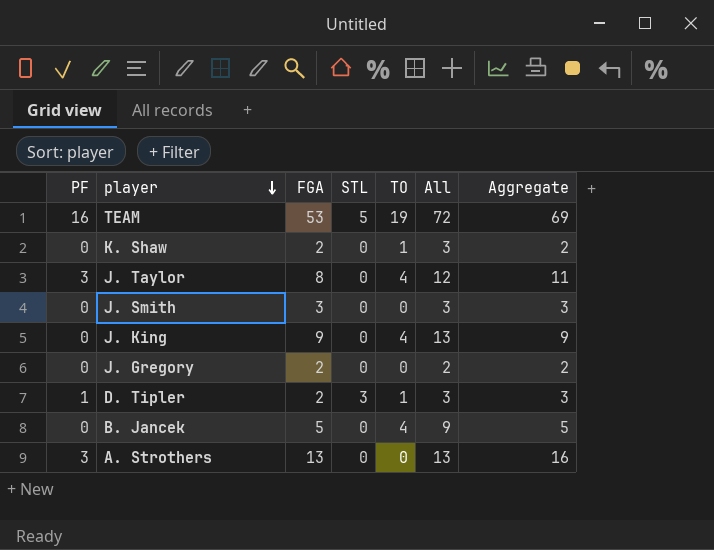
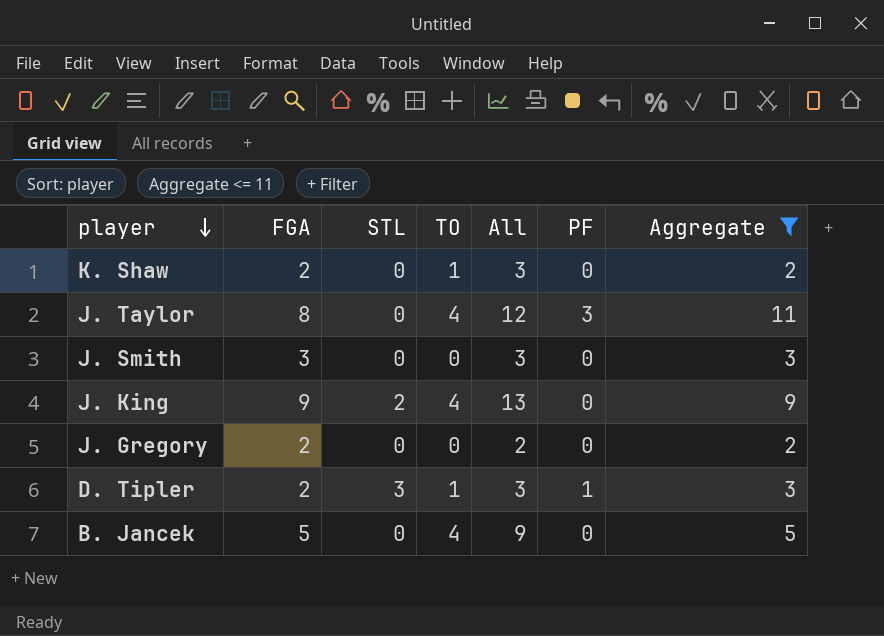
filter: none -> Aggregate <= 11
column PF | position: 1 -> 6
J. King | STL: 0 -> 2

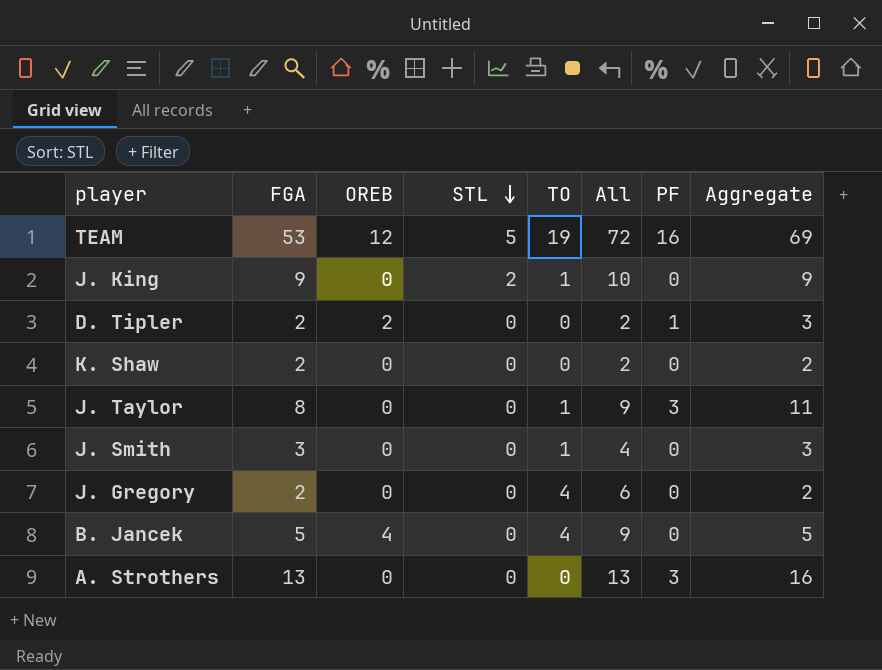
filter: Aggregate <= 11 -> none
row order: player descending -> STL descending
column OREB | position: none -> 3
J. King | TO: 4 -> 1
J. King | All: 13 -> 10
D. Tipler | STL: 3 -> 0
D. Tipler | TO: 1 -> 0
D. Tipler | All: 3 -> 2
K. Shaw | TO: 1 -> 0
K. Shaw | All: 3 -> 2
J. Taylor | TO: 4 -> 1
J. Taylor | All: 12 -> 9
J. Smith | TO: 0 -> 1
J. Smith | All: 3 -> 4
J. Gregory | TO: 0 -> 4
J. Gregory | All: 2 -> 6

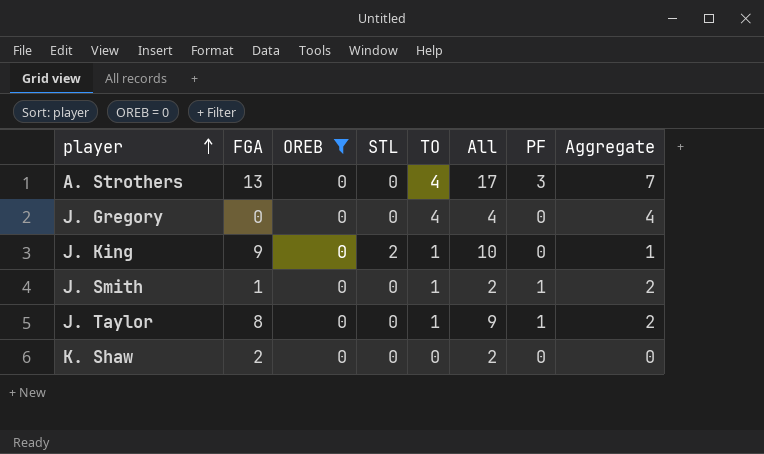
filter: none -> OREB = 0
row order: STL descending -> player ascending
column Aggregate | formula: [FGA] + [PF] -> [TO] + [PF]
A. Strothers | TO: 0 -> 4
A. Strothers | All: 13 -> 17
J. Gregory | FGA: 2 -> 0
J. Gregory | All: 6 -> 4
J. Smith | FGA: 3 -> 1
J. Smith | All: 4 -> 2
J. Smith | PF: 0 -> 1
J. Taylor | PF: 3 -> 1

